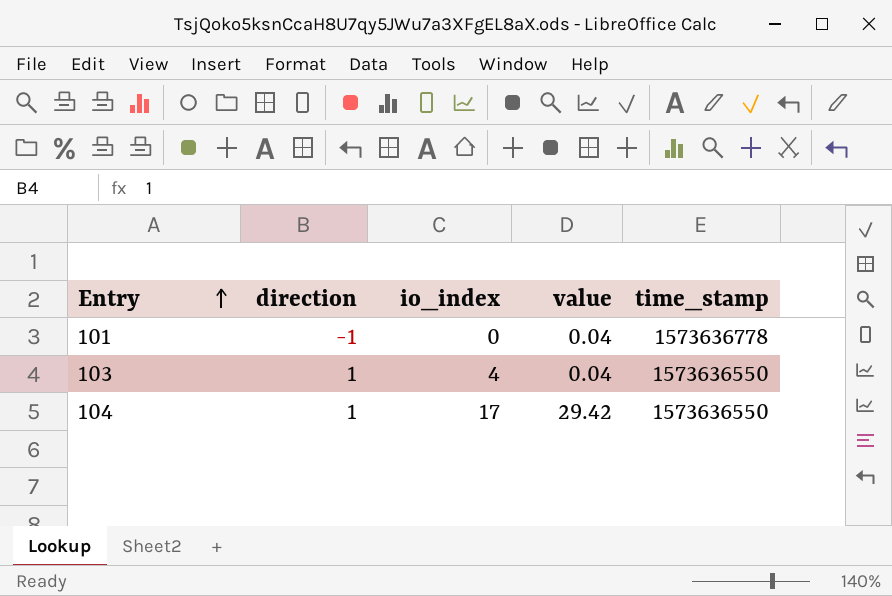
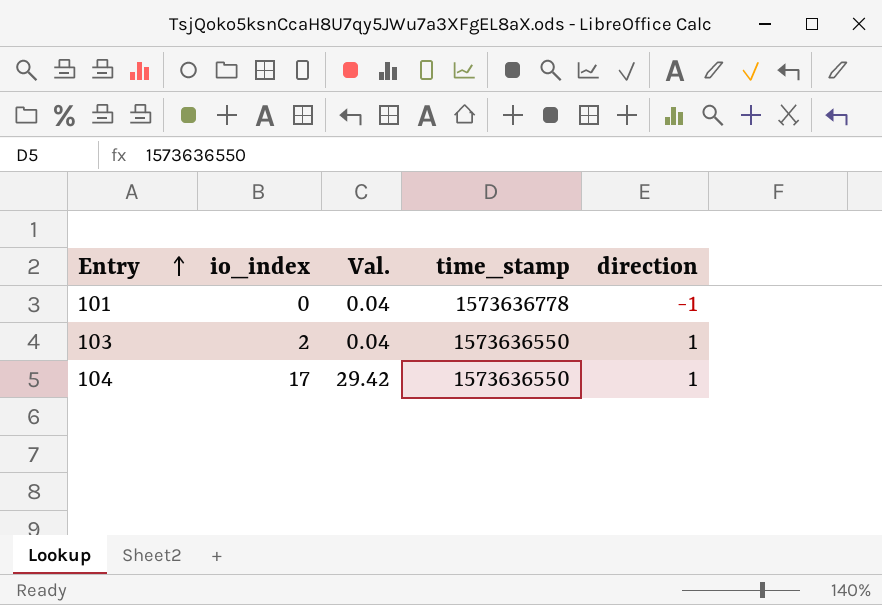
column name: value -> Val.
column direction | position: 2 -> 5
103 | io_index: 4 -> 2

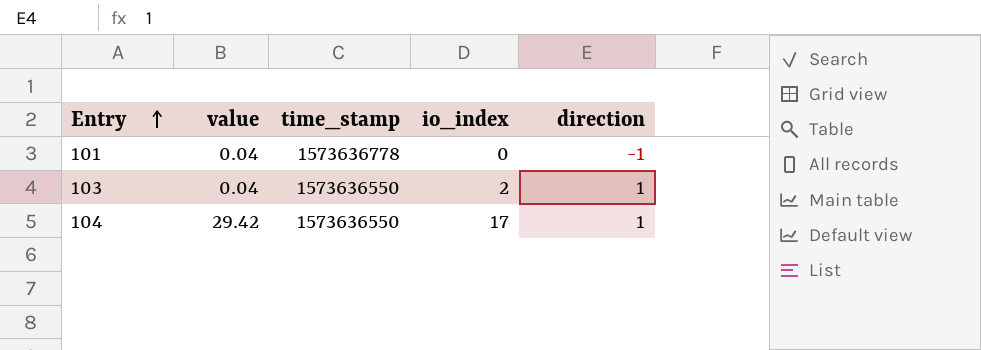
column name: Val. -> value
column io_index | position: 2 -> 4

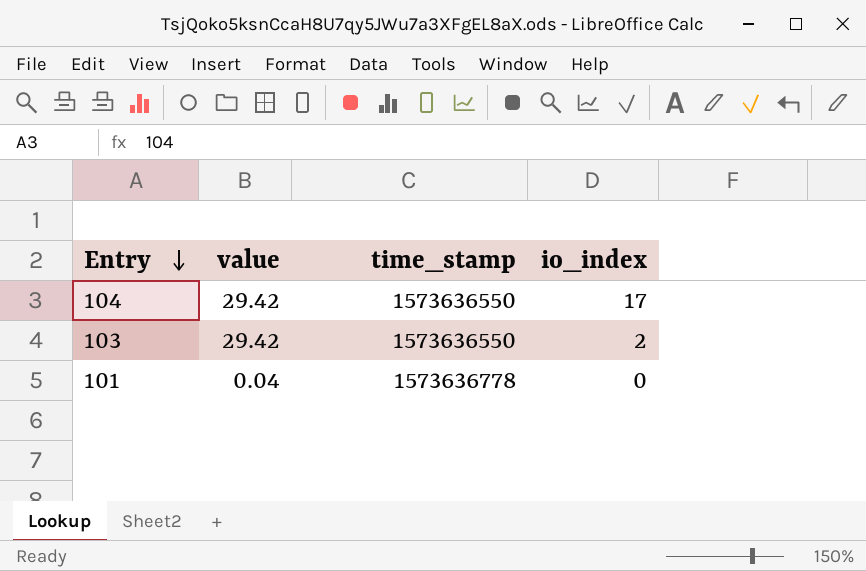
row order: Entry ascending -> Entry descending
column direction | position: 5 -> none
103 | value: 0.04 -> 29.42

